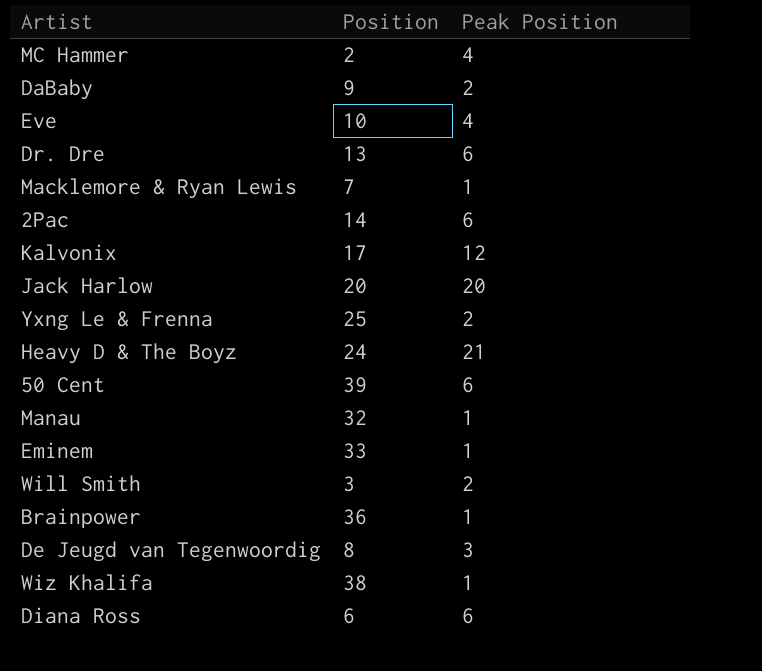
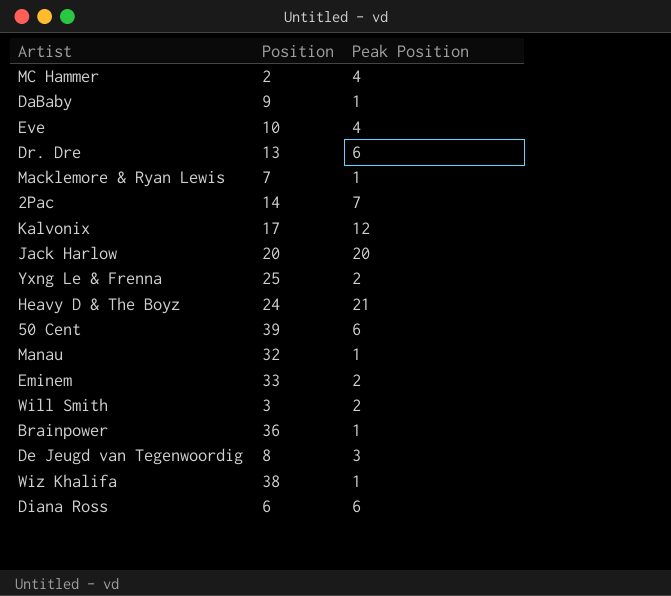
DaBaby | Peak Position: 2 -> 1
2Pac | Peak Position: 6 -> 7
Eminem | Peak Position: 1 -> 2

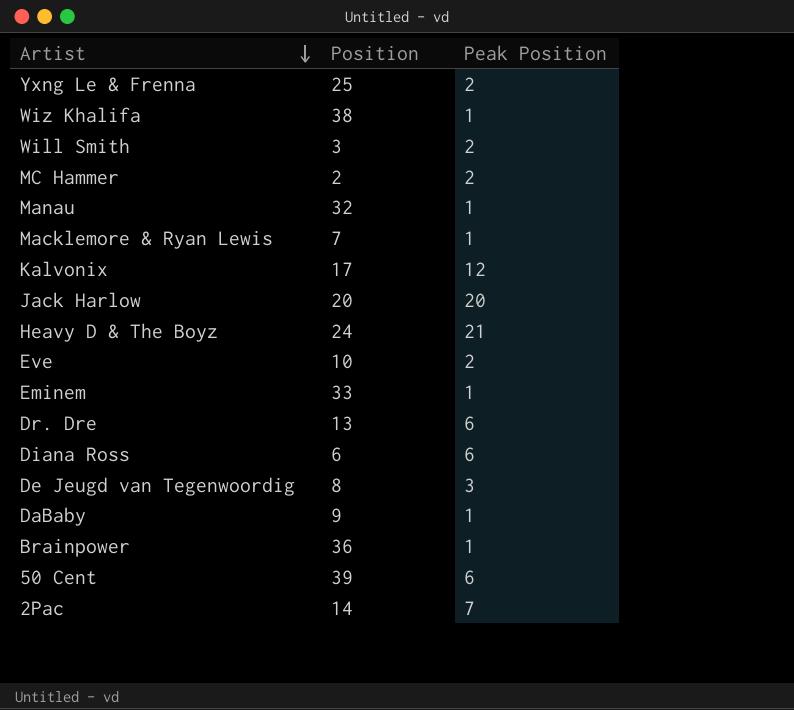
row order: none -> Artist descending
MC Hammer | Peak Position: 4 -> 2
Eve | Peak Position: 4 -> 2
Eminem | Peak Position: 2 -> 1

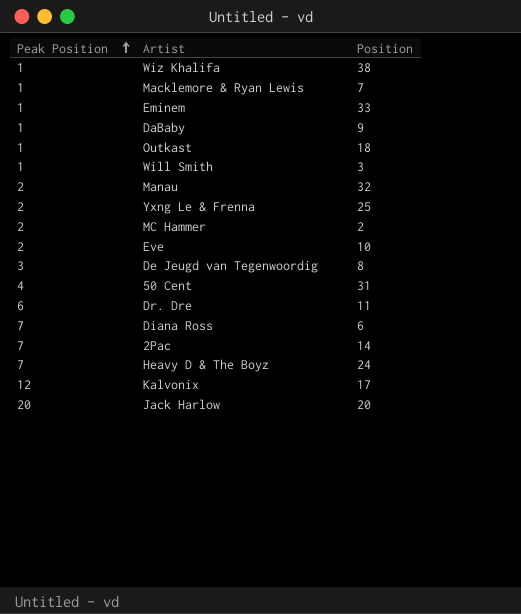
row order: Artist descending -> Peak Position ascending
column Peak Position | position: 3 -> 1
row Brainpower: 36 | 1 -> none
row Outkast: none -> 1 | 18
Will Smith | Peak Position: 2 -> 1
Manau | Peak Position: 1 -> 2
50 Cent | Peak Position: 6 -> 4
50 Cent | Position: 39 -> 31
Dr. Dre | Position: 13 -> 11
Diana Ross | Peak Position: 6 -> 7
Heavy D & The Boyz | Peak Position: 21 -> 7

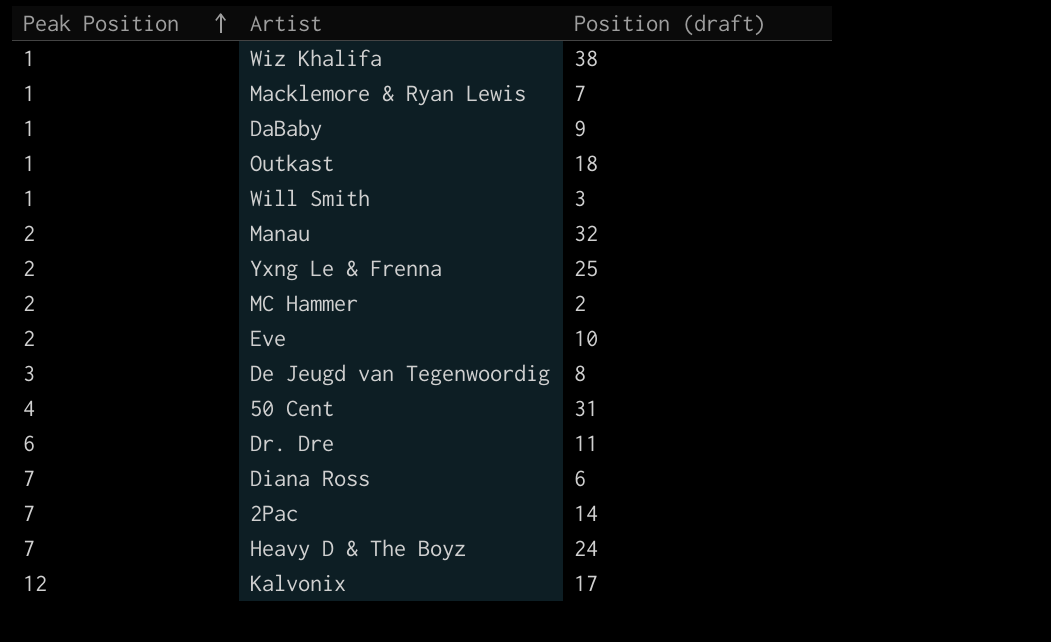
column name: Position -> Position (draft)
row Eminem: 1 | 33 -> none
row Jack Harlow: 20 | 20 -> none

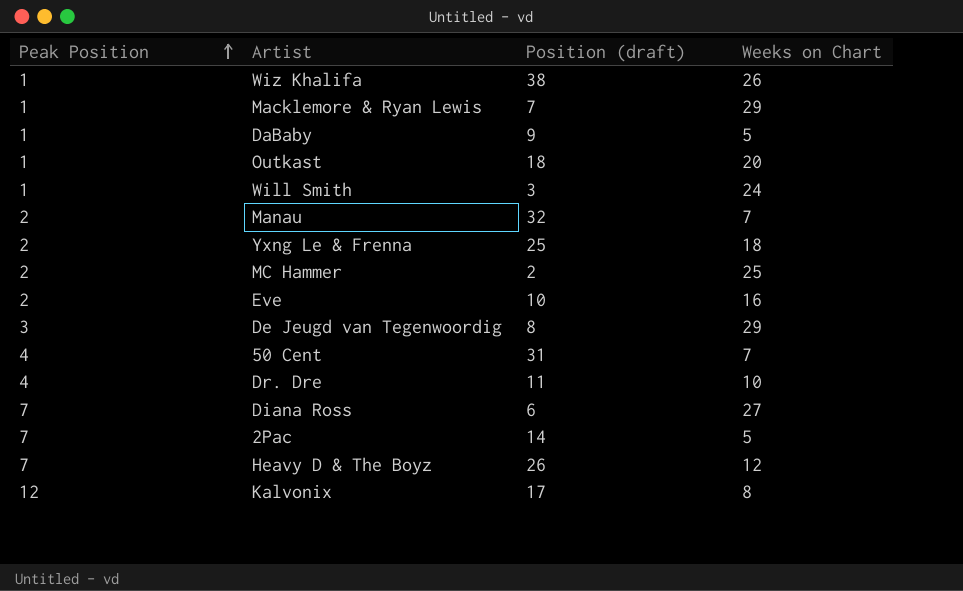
column Weeks on Chart | position: none -> 4
Dr. Dre | Peak Position: 6 -> 4
Heavy D & The Boyz | Position (draft): 24 -> 26

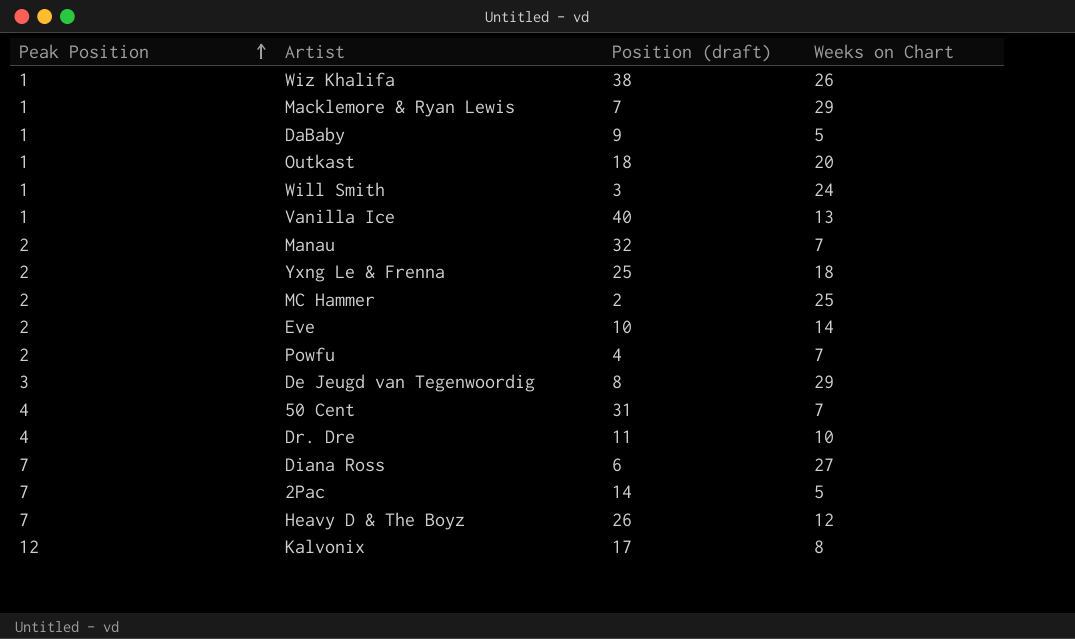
row Vanilla Ice: none -> 1 | 40 | 13
Eve | Weeks on Chart: 16 -> 14
row Powfu: none -> 2 | 4 | 7

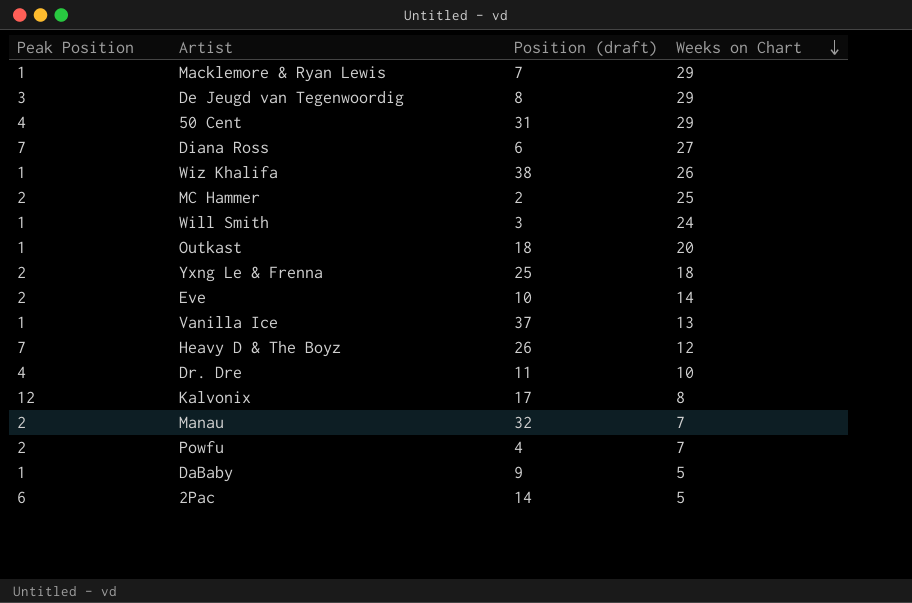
row order: Peak Position ascending -> Weeks on Chart descending
50 Cent | Weeks on Chart: 7 -> 29
Vanilla Ice | Position (draft): 40 -> 37
2Pac | Peak Position: 7 -> 6

